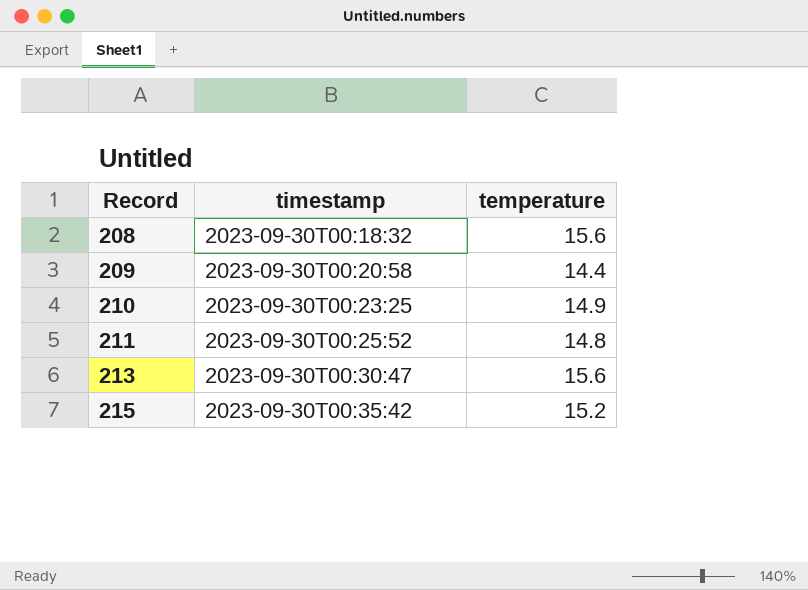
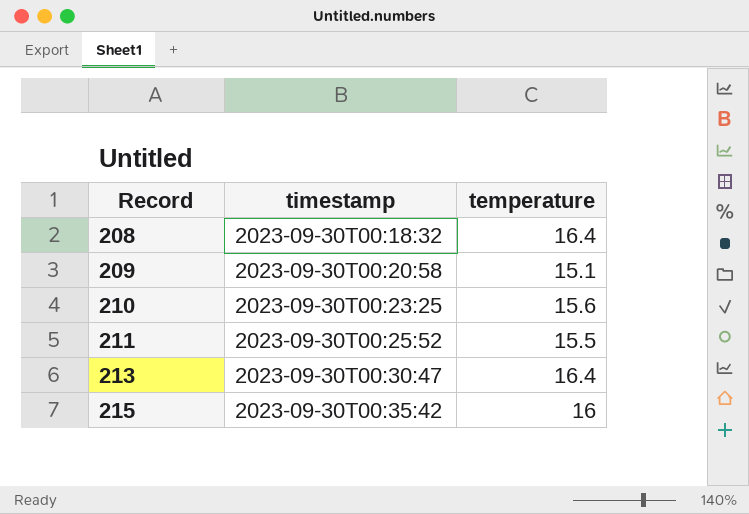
208 | temperature: 15.6 -> 16.4
209 | temperature: 14.4 -> 15.1
210 | temperature: 14.9 -> 15.6
211 | temperature: 14.8 -> 15.5
213 | temperature: 15.6 -> 16.4
215 | temperature: 15.2 -> 16

